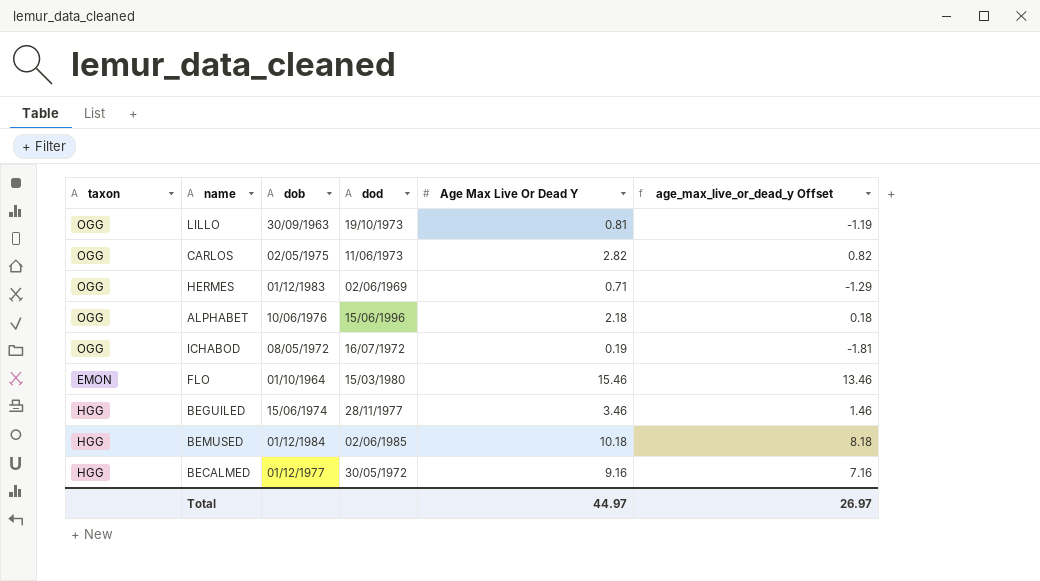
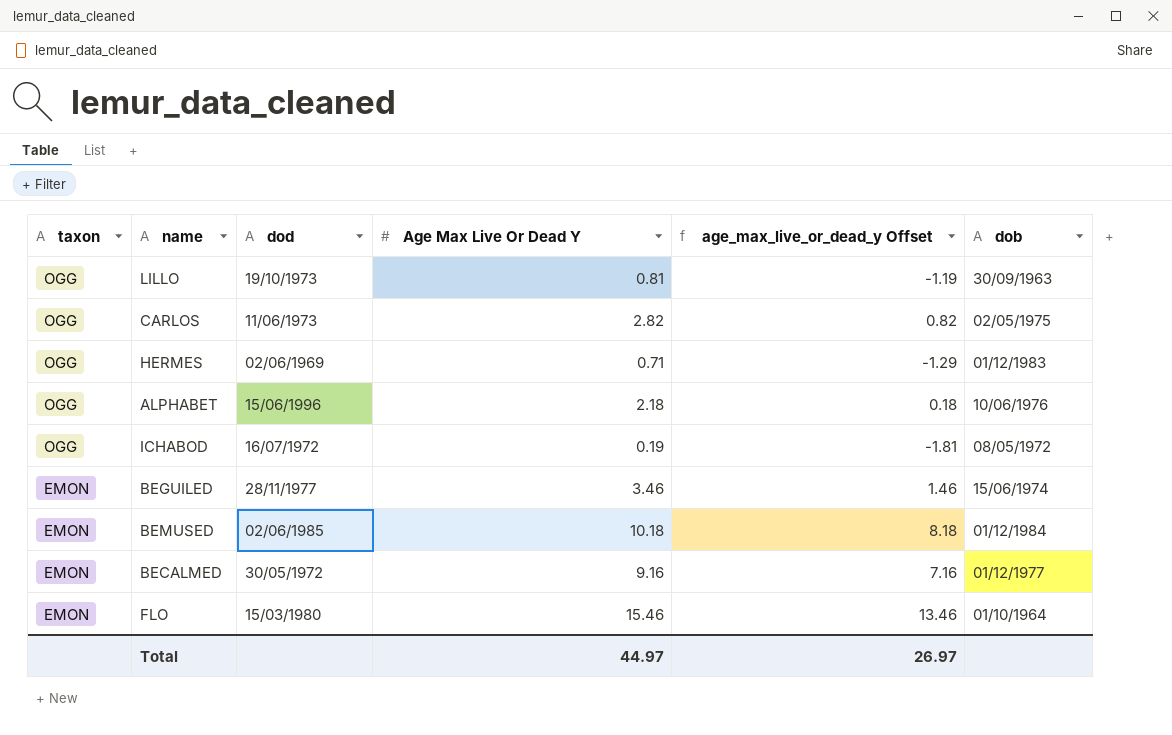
row order: none -> taxon descending
column dob | position: 3 -> 6
BEGUILED | taxon: HGG -> EMON
BEMUSED | taxon: HGG -> EMON
BECALMED | taxon: HGG -> EMON

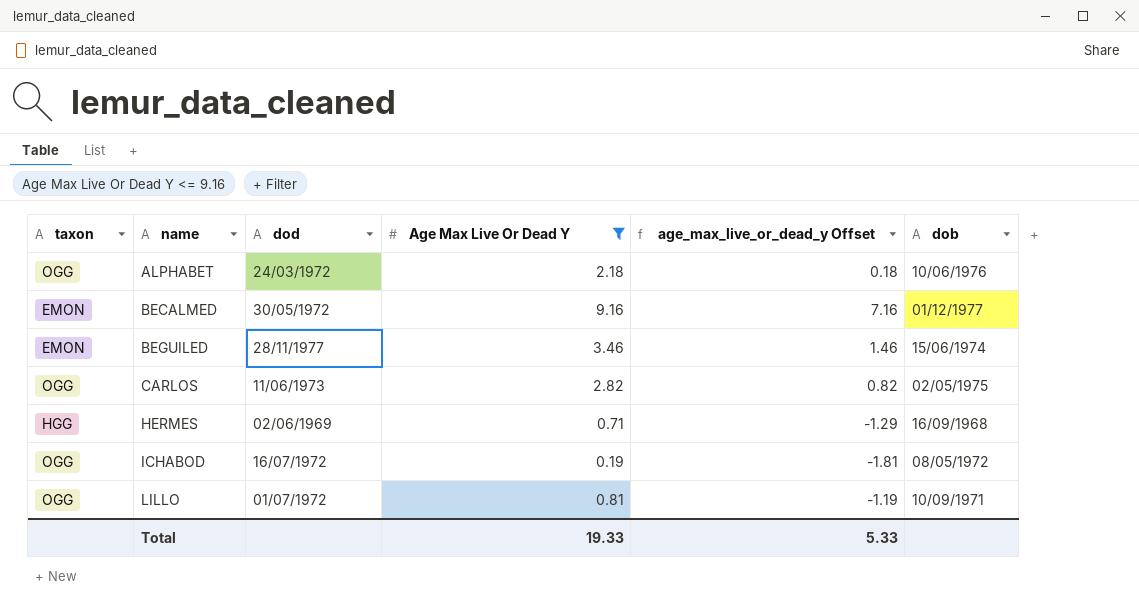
filter: none -> Age Max Live Or Dead Y <= 9.16
row order: taxon descending -> name ascending
ALPHABET | dod: 15/06/1996 -> 24/03/1972
HERMES | taxon: OGG -> HGG
HERMES | dob: 01/12/1983 -> 16/09/1968
LILLO | dod: 19/10/1973 -> 01/07/1972
LILLO | dob: 30/09/1963 -> 10/09/1971
Total | Age Max Live Or Dead Y: 44.97 -> 19.33
Total | age_max_live_or_dead_y Offset: 26.97 -> 5.33

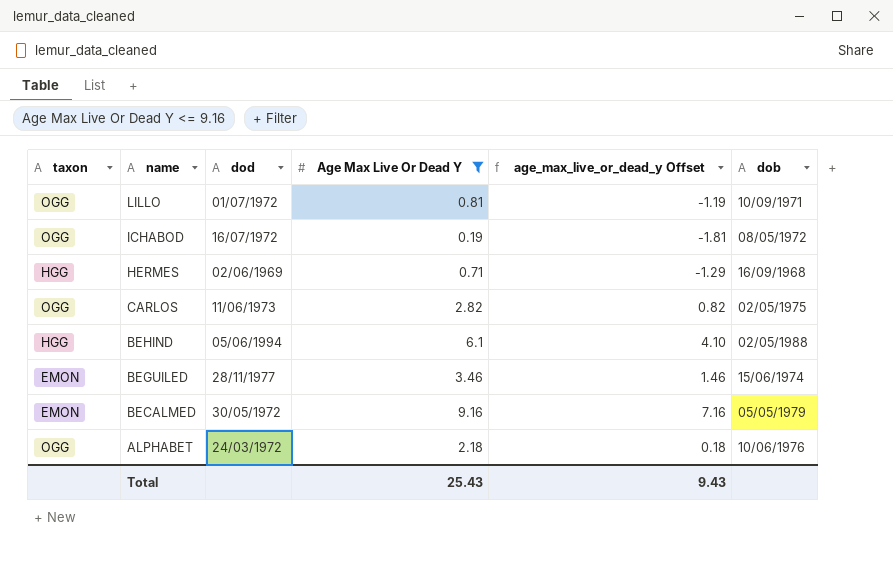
row order: name ascending -> name descending
row BEHIND: none -> HGG | 05/06/1994 | 6.1 | 4.10 | 02/05/1988
BECALMED | dob: 01/12/1977 -> 05/05/1979
Total | Age Max Live Or Dead Y: 19.33 -> 25.43
Total | age_max_live_or_dead_y Offset: 5.33 -> 9.43

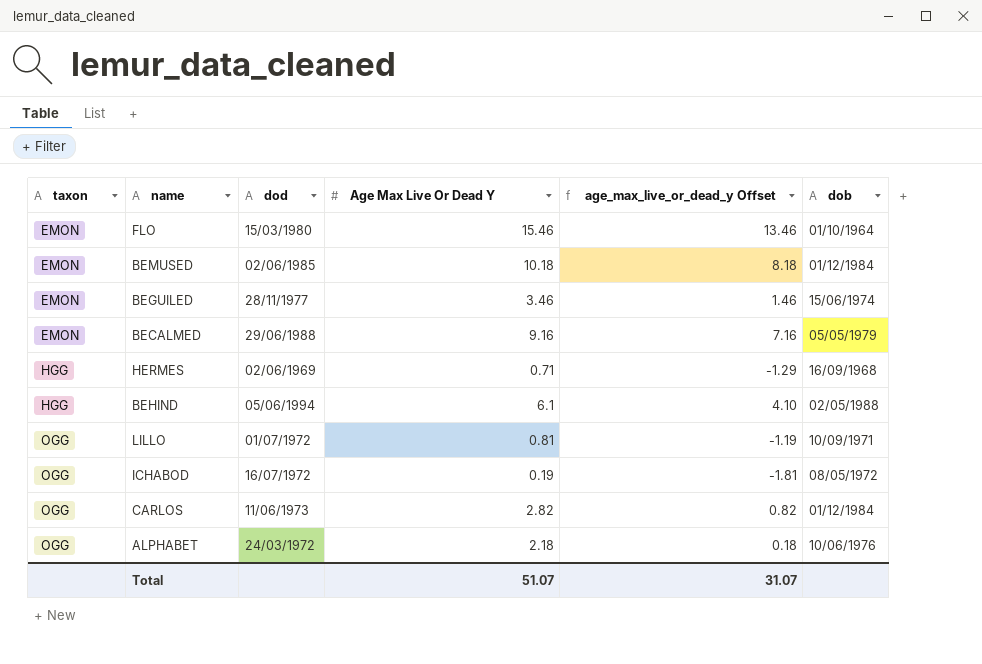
filter: Age Max Live Or Dead Y <= 9.16 -> none
row order: name descending -> taxon ascending
BECALMED | dod: 30/05/1972 -> 29/06/1988
CARLOS | dob: 02/05/1975 -> 01/12/1984
Total | Age Max Live Or Dead Y: 25.43 -> 51.07
Total | age_max_live_or_dead_y Offset: 9.43 -> 31.07

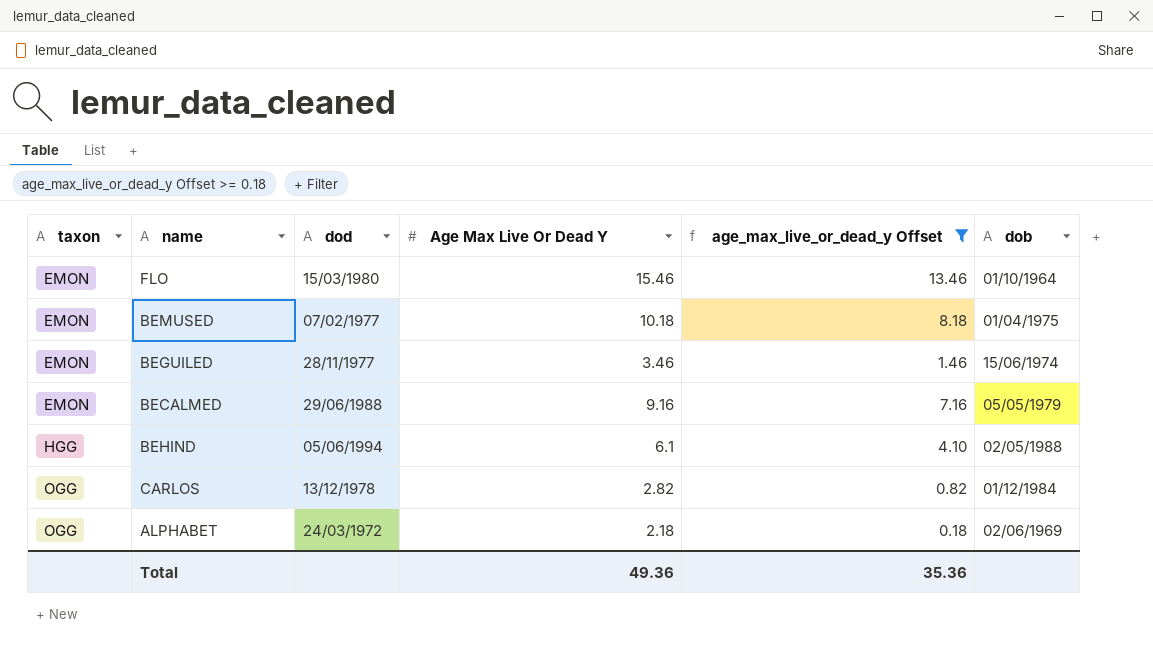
filter: none -> age_max_live_or_dead_y Offset >= 0.18
BEMUSED | dod: 02/06/1985 -> 07/02/1977
BEMUSED | dob: 01/12/1984 -> 01/04/1975
CARLOS | dod: 11/06/1973 -> 13/12/1978
ALPHABET | dob: 10/06/1976 -> 02/06/1969
Total | Age Max Live Or Dead Y: 51.07 -> 49.36
Total | age_max_live_or_dead_y Offset: 31.07 -> 35.36

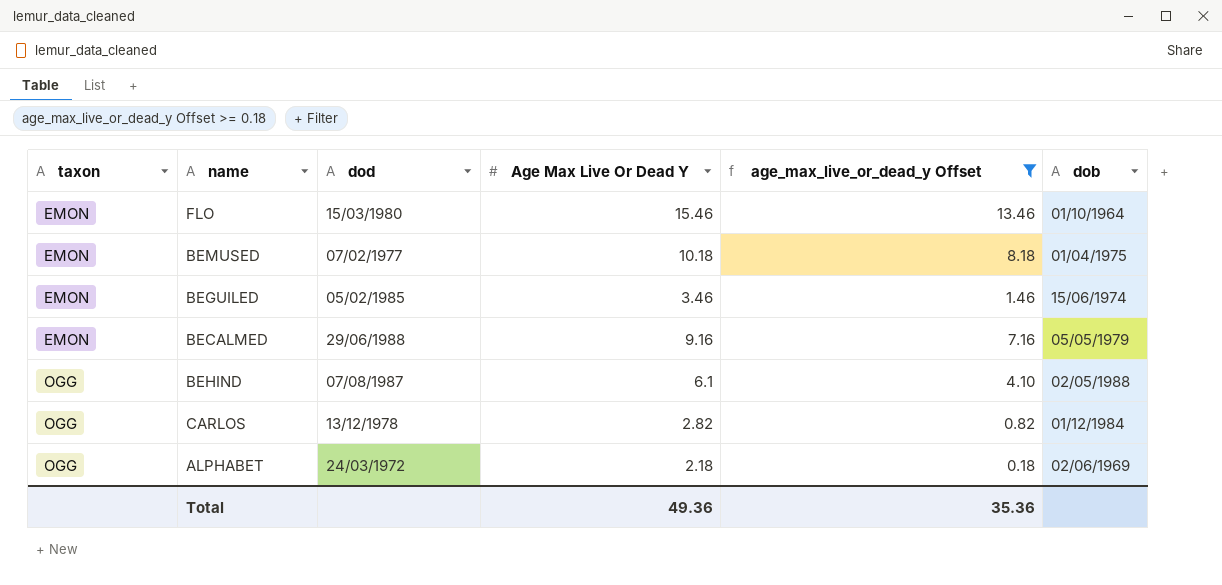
BEGUILED | dod: 28/11/1977 -> 05/02/1985
BEHIND | taxon: HGG -> OGG
BEHIND | dod: 05/06/1994 -> 07/08/1987

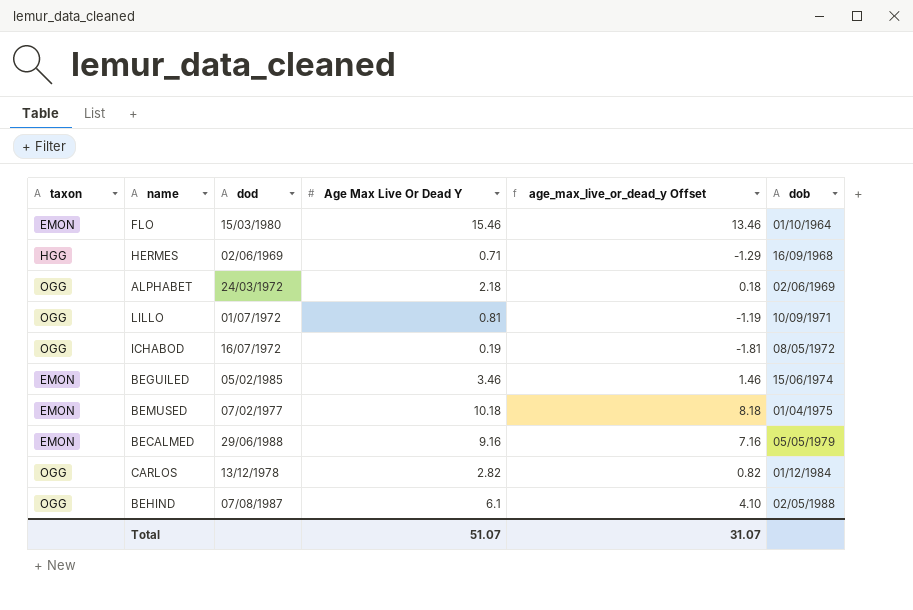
filter: age_max_live_or_dead_y Offset >= 0.18 -> none
row order: taxon ascending -> dob ascending
Total | Age Max Live Or Dead Y: 49.36 -> 51.07
Total | age_max_live_or_dead_y Offset: 35.36 -> 31.07

